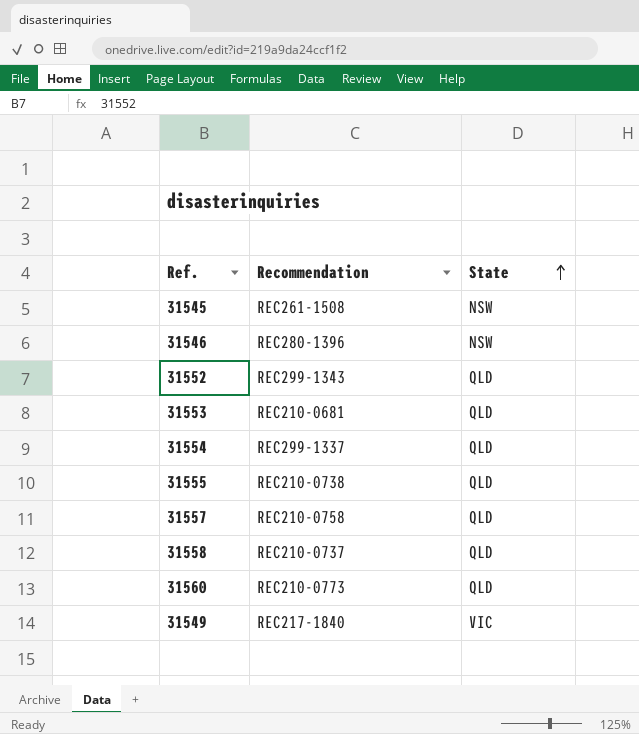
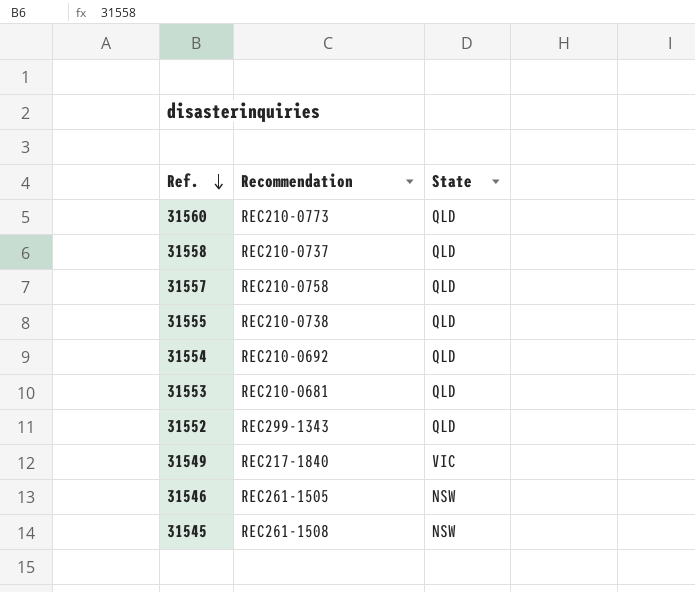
row order: State ascending -> Ref. descending
31554 | Recommendation: REC299-1337 -> REC210-0692
31546 | Recommendation: REC280-1396 -> REC261-1505

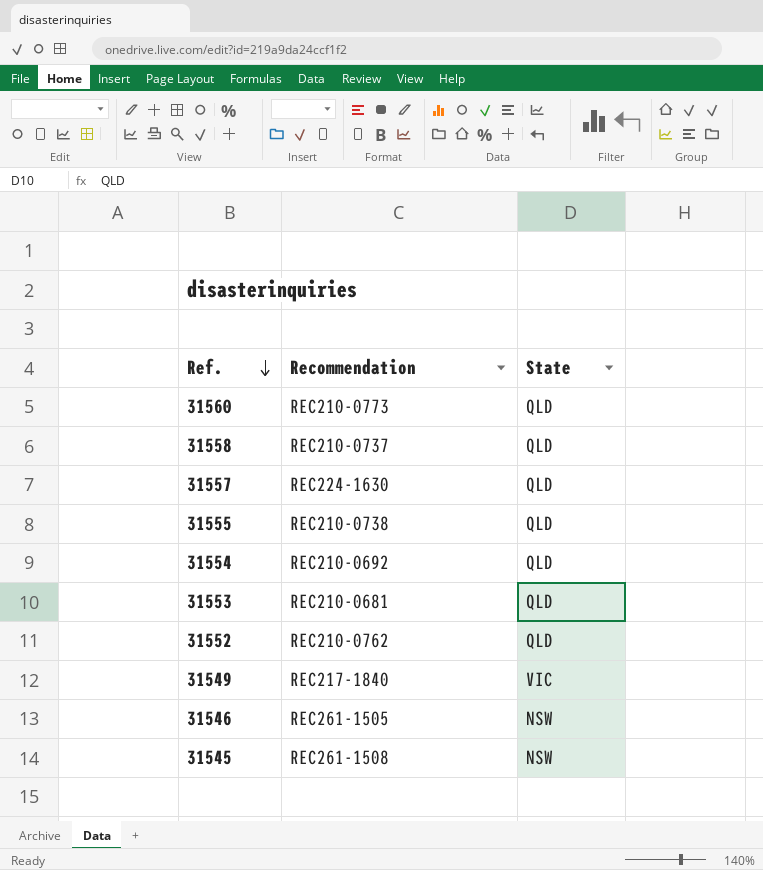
31557 | Recommendation: REC210-0758 -> REC224-1630
31552 | Recommendation: REC299-1343 -> REC210-0762

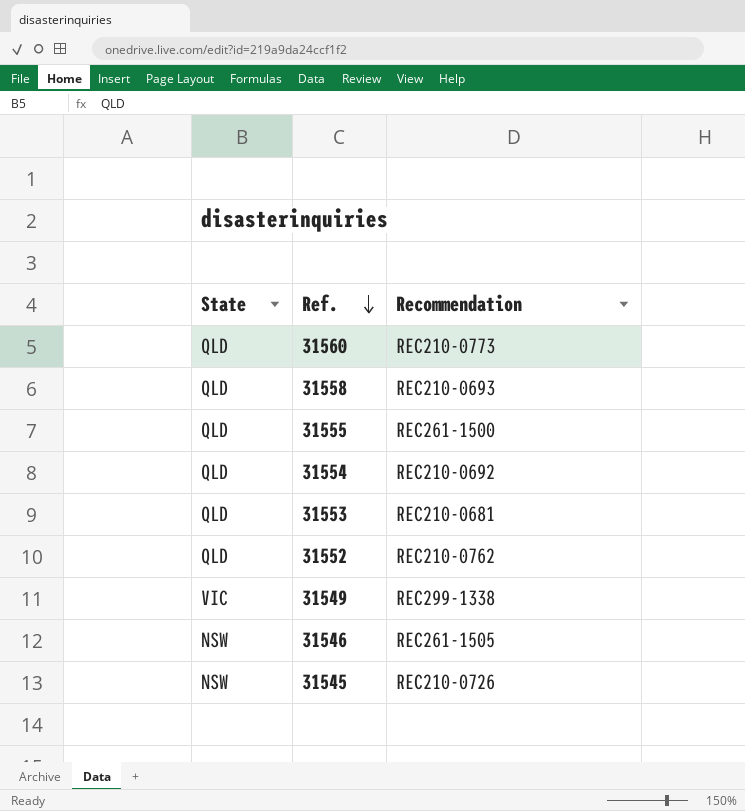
column State | position: 3 -> 1
row 31557: REC224-1630 | QLD -> none
31558 | Recommendation: REC210-0737 -> REC210-0693
31555 | Recommendation: REC210-0738 -> REC261-1500
31549 | Recommendation: REC217-1840 -> REC299-1338
31545 | Recommendation: REC261-1508 -> REC210-0726

